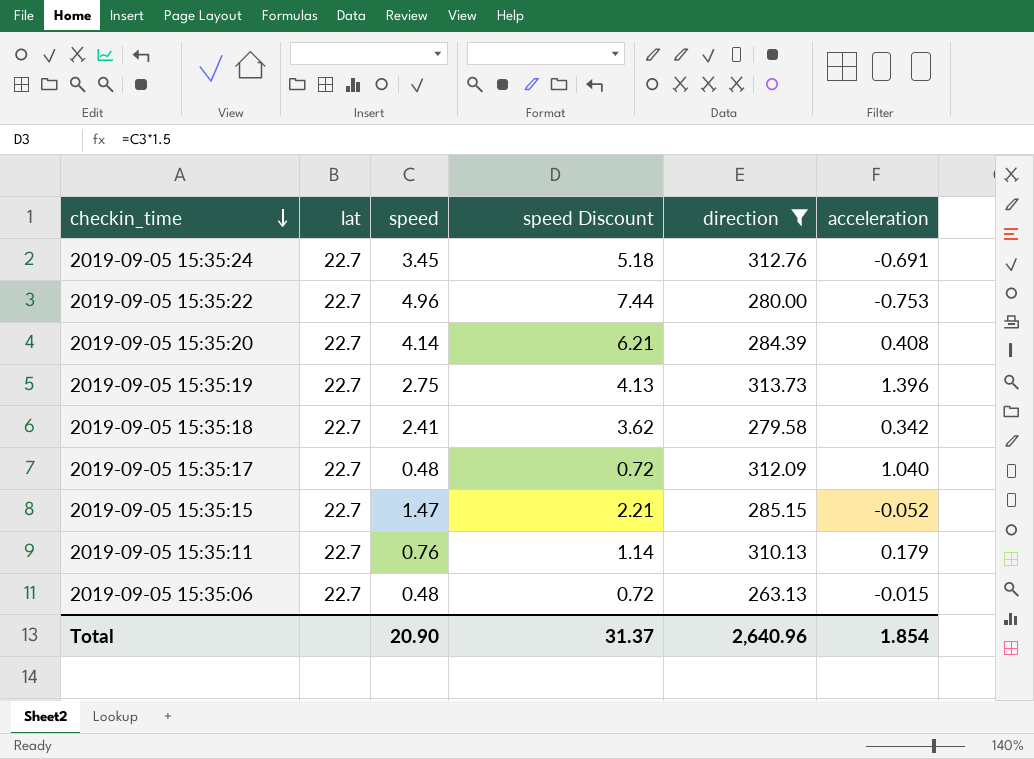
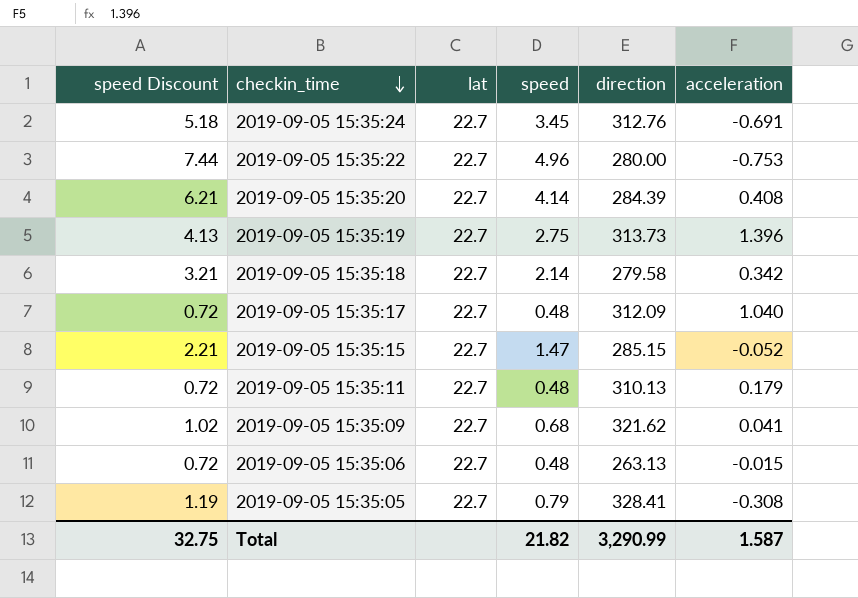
filter: direction <= 313.73 -> none
column speed Discount | position: 4 -> 1
2019-09-05 15:35:18 | speed Discount: 3.62 -> 3.21
2019-09-05 15:35:18 | speed: 2.41 -> 2.14
2019-09-05 15:35:11 | speed Discount: 1.14 -> 0.72
2019-09-05 15:35:11 | speed: 0.76 -> 0.48
Total | speed Discount: 31.37 -> 32.75
Total | speed: 20.90 -> 21.82
Total | direction: 2,640.96 -> 3,290.99
Total | acceleration: 1.854 -> 1.587

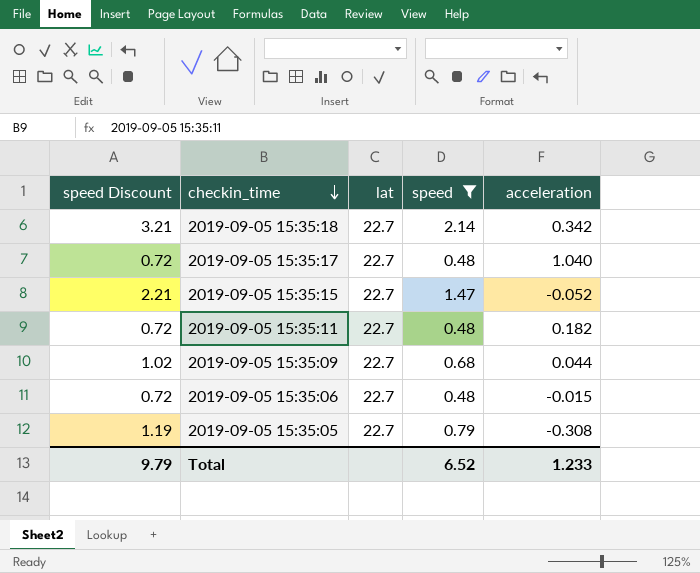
filter: none -> speed <= 2.14
column direction | position: 5 -> none
2019-09-05 15:35:11 | acceleration: 0.179 -> 0.182
2019-09-05 15:35:09 | acceleration: 0.041 -> 0.044
Total | speed Discount: 32.75 -> 9.79
Total | speed: 21.82 -> 6.52
Total | acceleration: 1.587 -> 1.233

